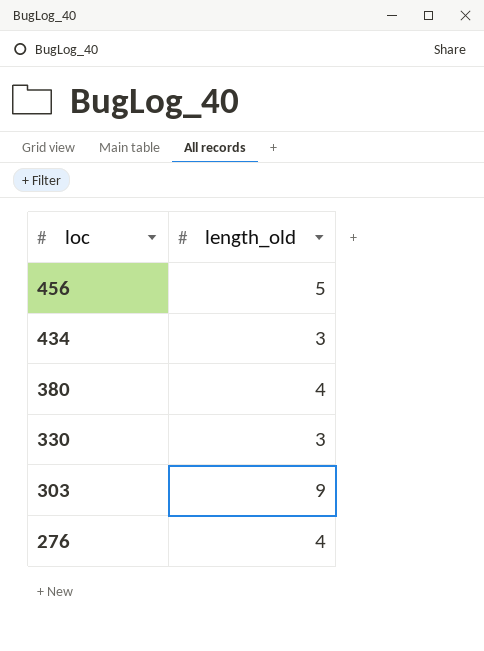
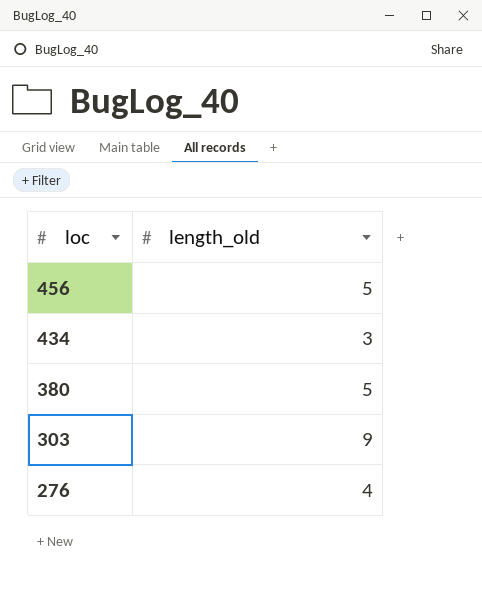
row 330: 3 -> none
380 | length_old: 4 -> 5

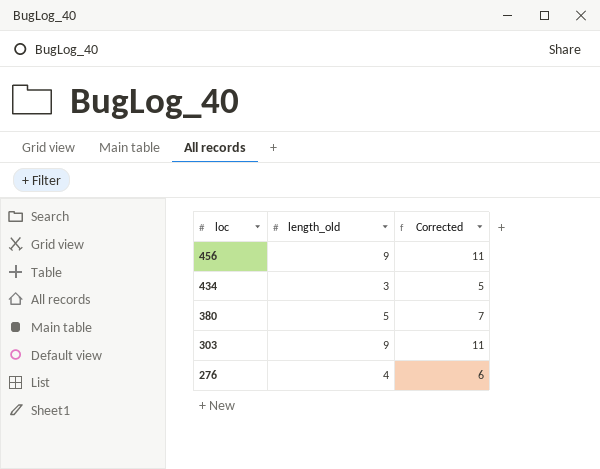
column Corrected | formula: none -> [length_old] + 2
456 | length_old: 5 -> 9

